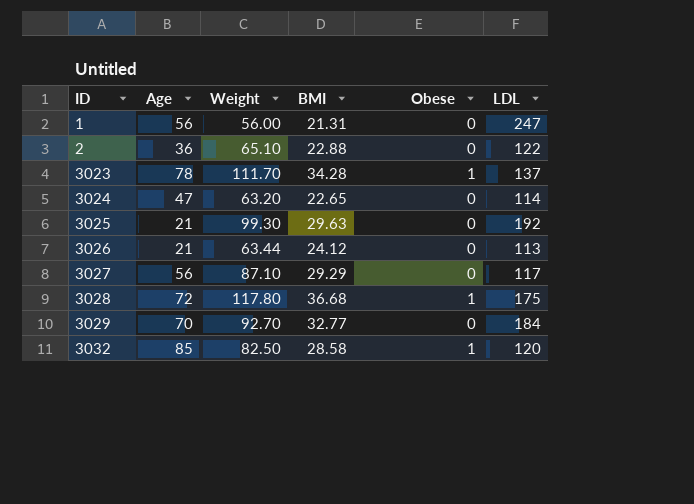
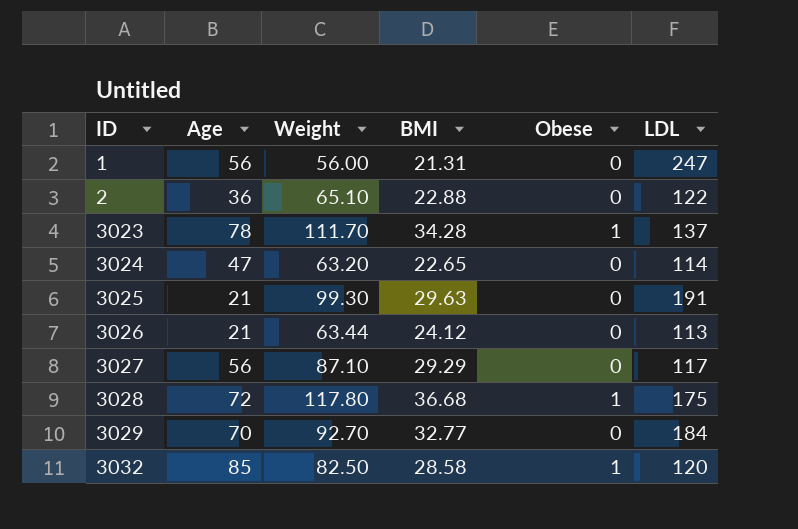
3025 | LDL: 192 -> 191

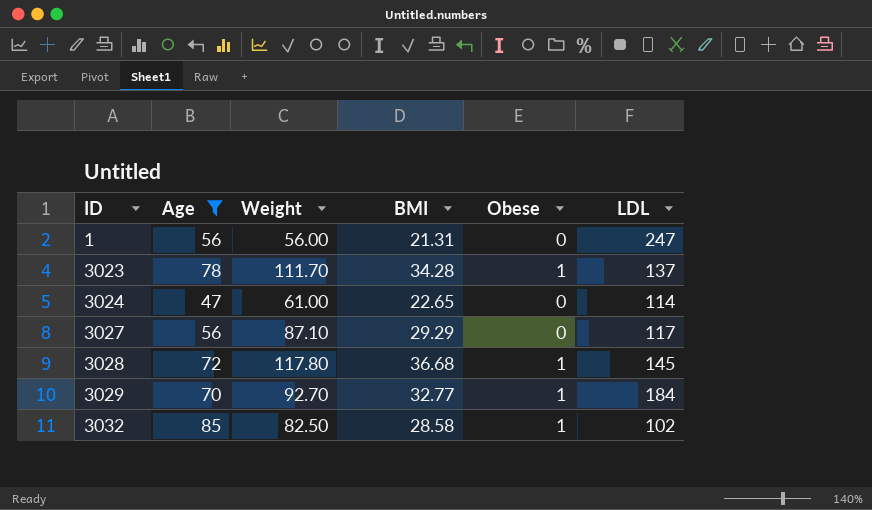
filter: none -> Age >= 47
3024 | Weight: 63.20 -> 61.00
3028 | LDL: 175 -> 145
3029 | Obese: 0 -> 1
3032 | LDL: 120 -> 102

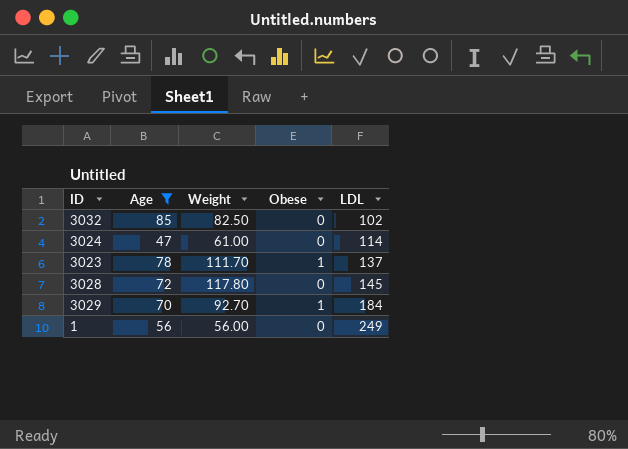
row order: ID ascending -> LDL ascending
column BMI | position: 4 -> none
row 3027: 56 | 87.10 | 29.29 | 0 | 117 -> none
3032 | Obese: 1 -> 0
3028 | Obese: 1 -> 0
1 | LDL: 247 -> 249

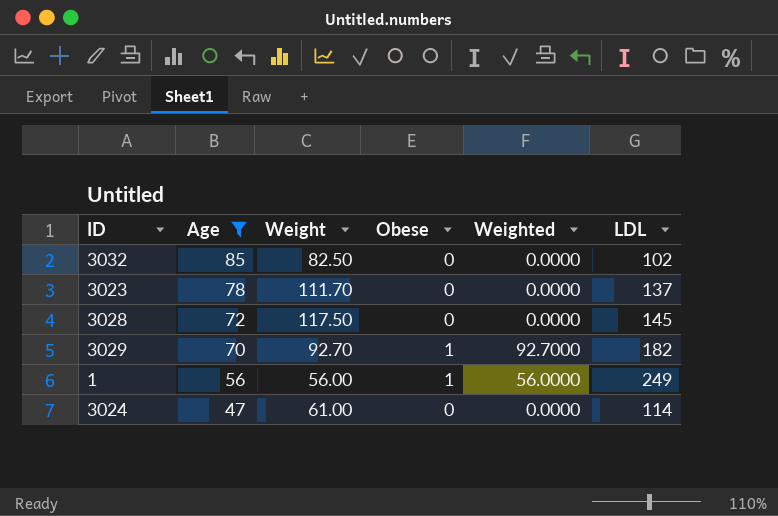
row order: LDL ascending -> Age descending
column Weighted | formula: none -> [Weight] * [Obese]
3023 | Obese: 1 -> 0
3028 | Weight: 117.80 -> 117.50
3029 | LDL: 184 -> 182
1 | Obese: 0 -> 1

